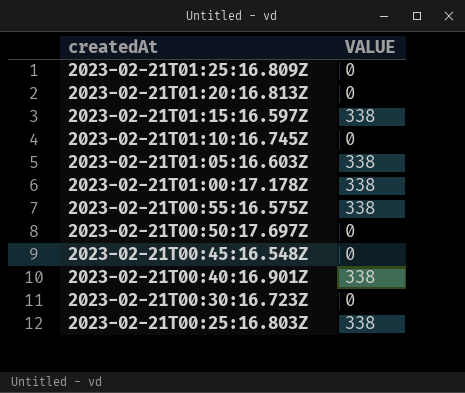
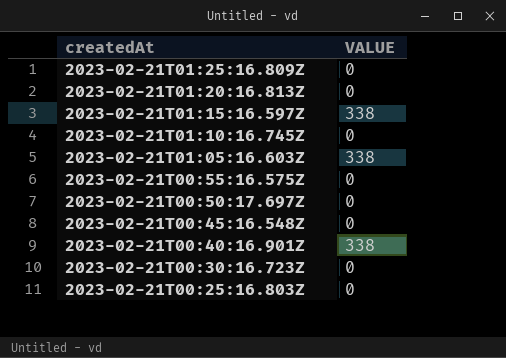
row 2023-02-21T01:00:17.178Z: 338 -> none
2023-02-21T00:55:16.575Z | VALUE: 338 -> 0
2023-02-21T00:25:16.803Z | VALUE: 338 -> 0

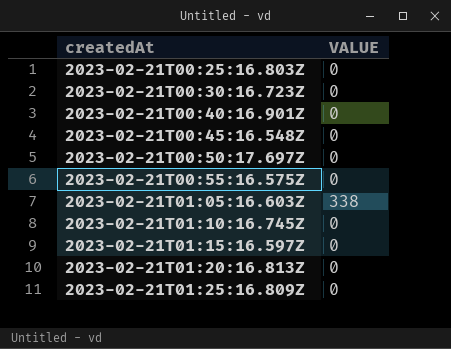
row order: createdAt descending -> createdAt ascending
2023-02-21T00:40:16.901Z | VALUE: 338 -> 0
2023-02-21T01:15:16.597Z | VALUE: 338 -> 0

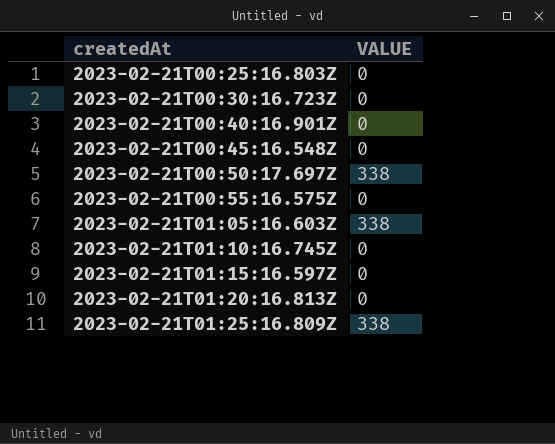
2023-02-21T00:50:17.697Z | VALUE: 0 -> 338
2023-02-21T01:25:16.809Z | VALUE: 0 -> 338

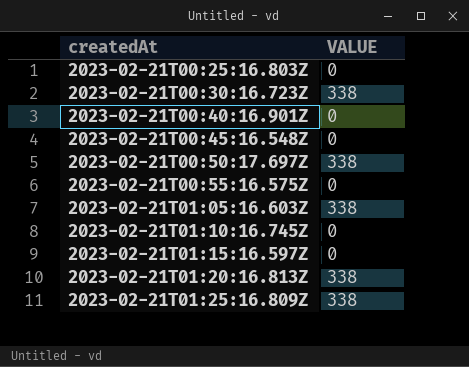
2023-02-21T00:30:16.723Z | VALUE: 0 -> 338
2023-02-21T01:20:16.813Z | VALUE: 0 -> 338

